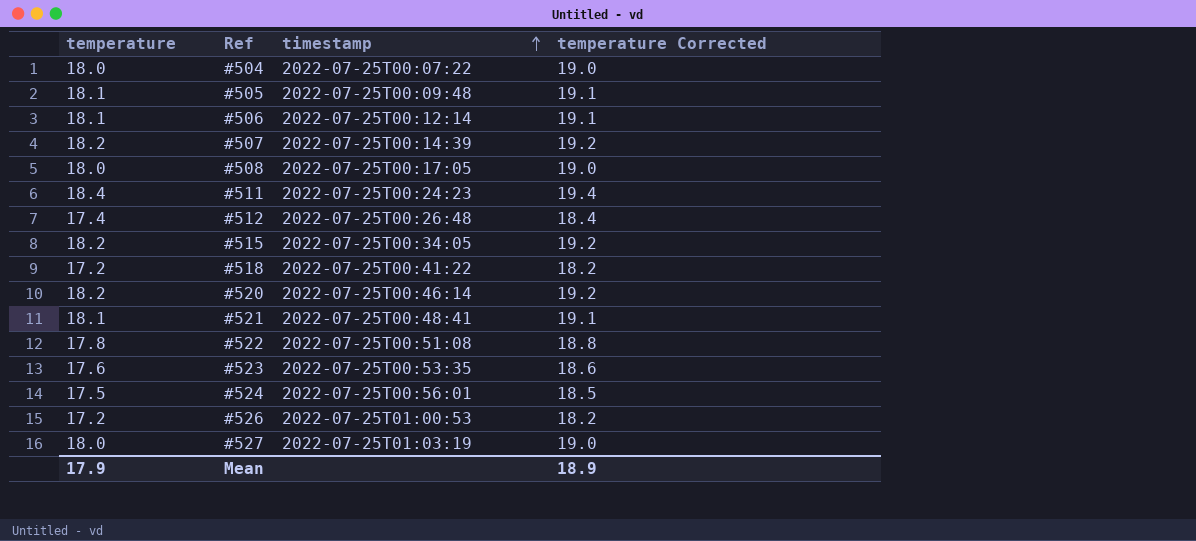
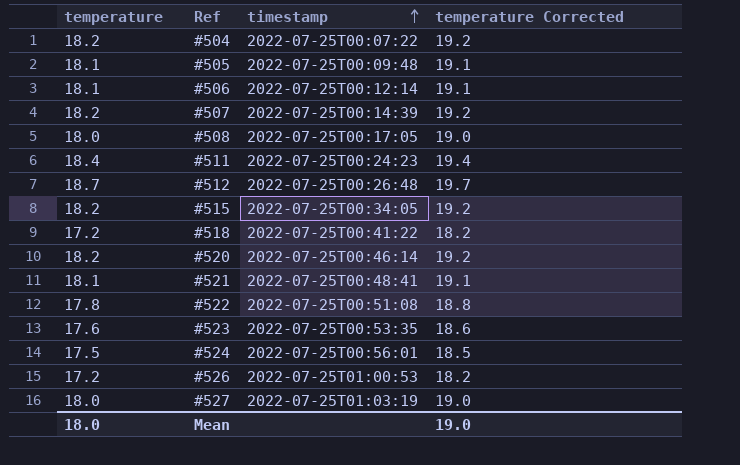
#504 | temperature: 18.0 -> 18.2
#504 | temperature Corrected: 19.0 -> 19.2
#512 | temperature: 17.4 -> 18.7
#512 | temperature Corrected: 18.4 -> 19.7
Mean | temperature: 17.9 -> 18.0
Mean | temperature Corrected: 18.9 -> 19.0

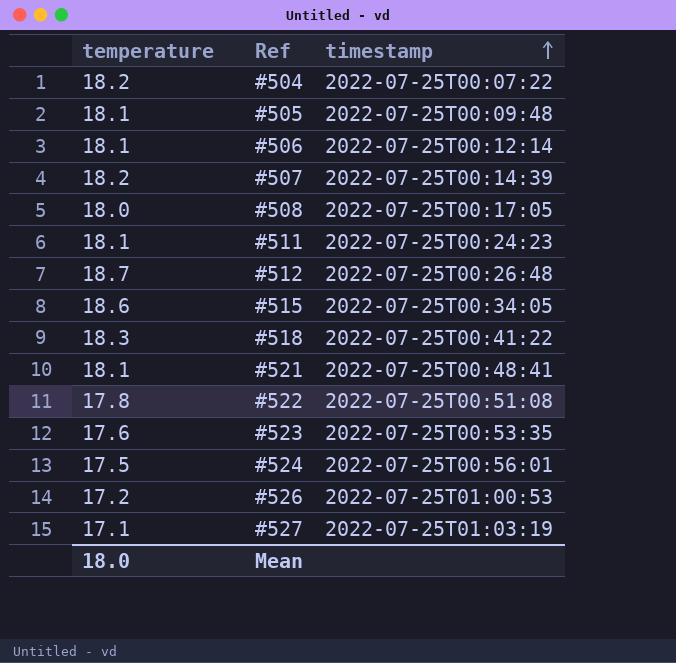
column temperature Corrected | formula: [temperature] + 1 -> none
row #520: 18.2 | 2022-07-25T00:46:14 | 19.2 -> none
#511 | temperature: 18.4 -> 18.1
#515 | temperature: 18.2 -> 18.6
#518 | temperature: 17.2 -> 18.3
#527 | temperature: 18.0 -> 17.1

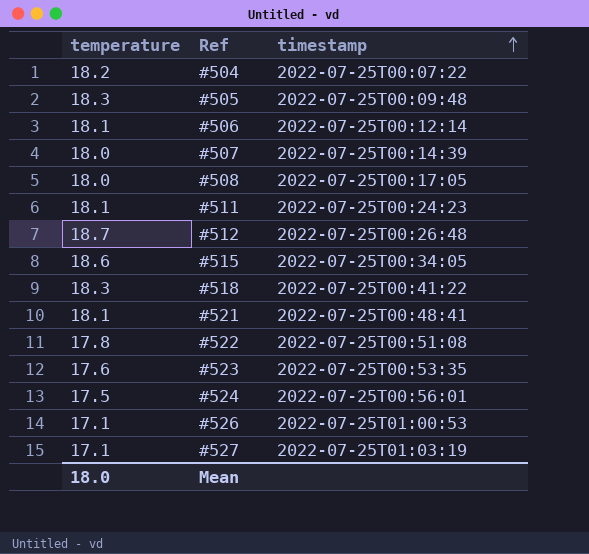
#505 | temperature: 18.1 -> 18.3
#507 | temperature: 18.2 -> 18.0
#526 | temperature: 17.2 -> 17.1

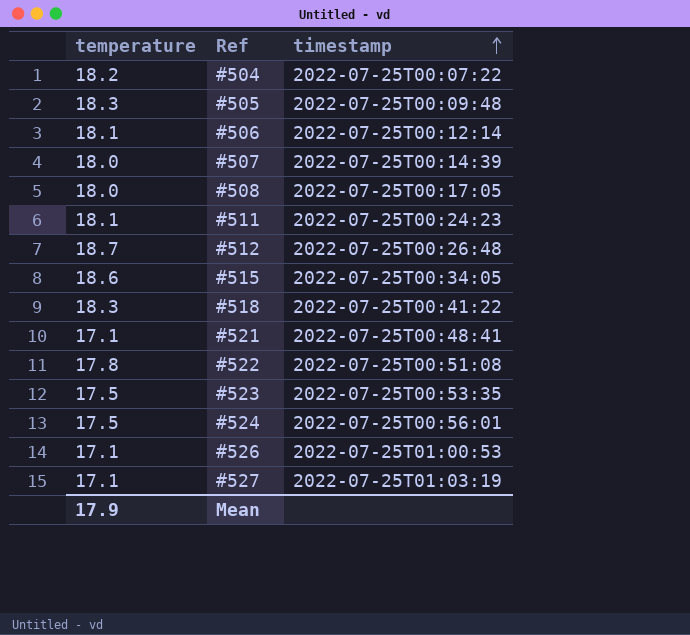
#521 | temperature: 18.1 -> 17.1
#523 | temperature: 17.6 -> 17.5
Mean | temperature: 18.0 -> 17.9

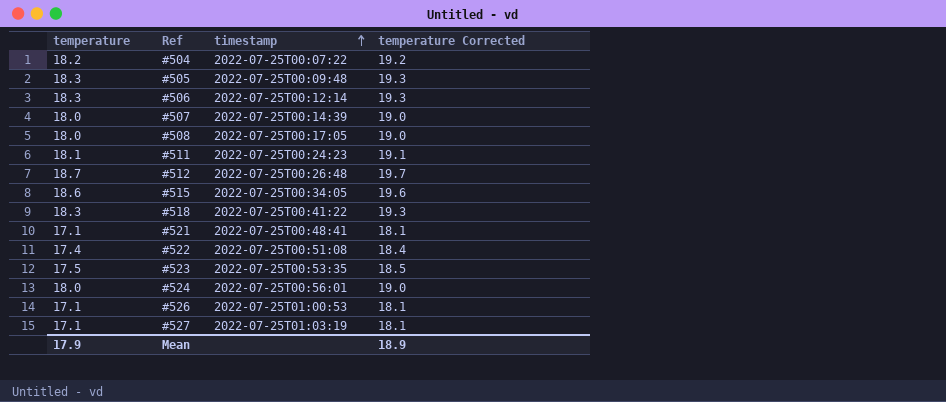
column temperature Corrected | formula: none -> [temperature] + 1
#506 | temperature: 18.1 -> 18.3
#522 | temperature: 17.8 -> 17.4
#524 | temperature: 17.5 -> 18.0

